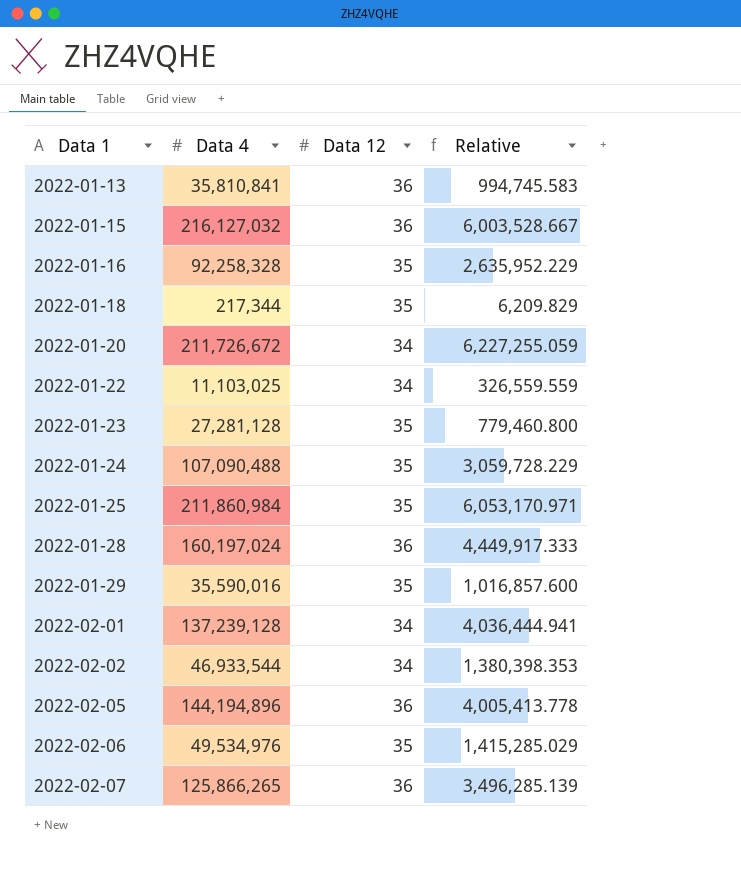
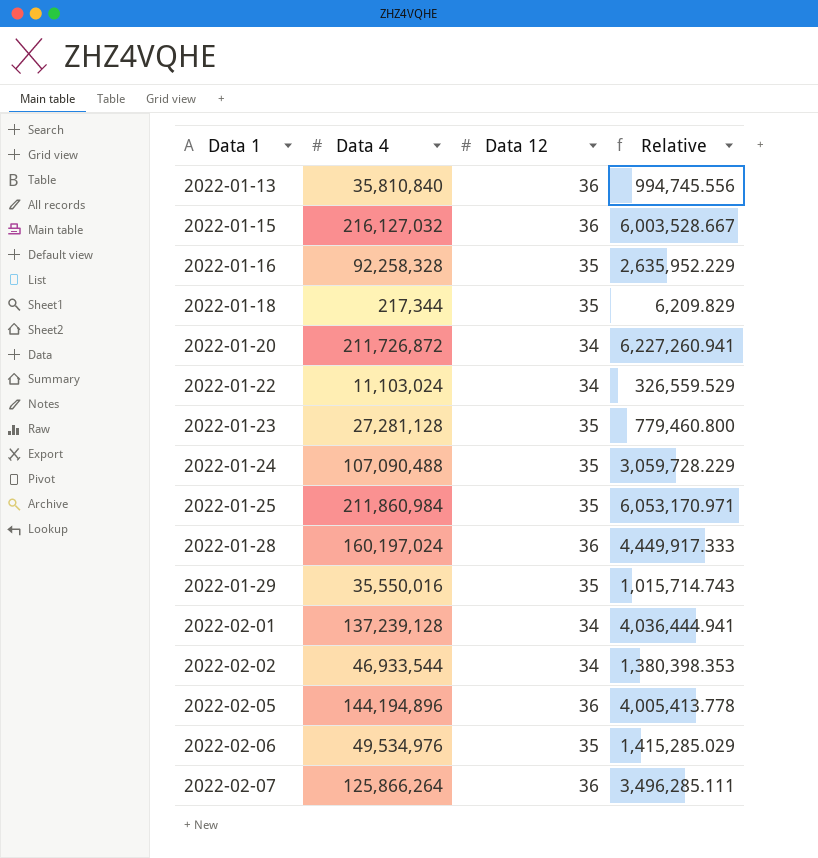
2022-01-13 | Data 4: 35,810,841 -> 35,810,840
2022-01-13 | Relative: 994,745.583 -> 994,745.556
2022-01-20 | Data 4: 211,726,672 -> 211,726,872
2022-01-20 | Relative: 6,227,255.059 -> 6,227,260.941
2022-01-22 | Data 4: 11,103,025 -> 11,103,024
2022-01-22 | Relative: 326,559.559 -> 326,559.529
2022-01-29 | Data 4: 35,590,016 -> 35,550,016
2022-01-29 | Relative: 1,016,857.600 -> 1,015,714.743
2022-02-07 | Data 4: 125,866,265 -> 125,866,264
2022-02-07 | Relative: 3,496,285.139 -> 3,496,285.111

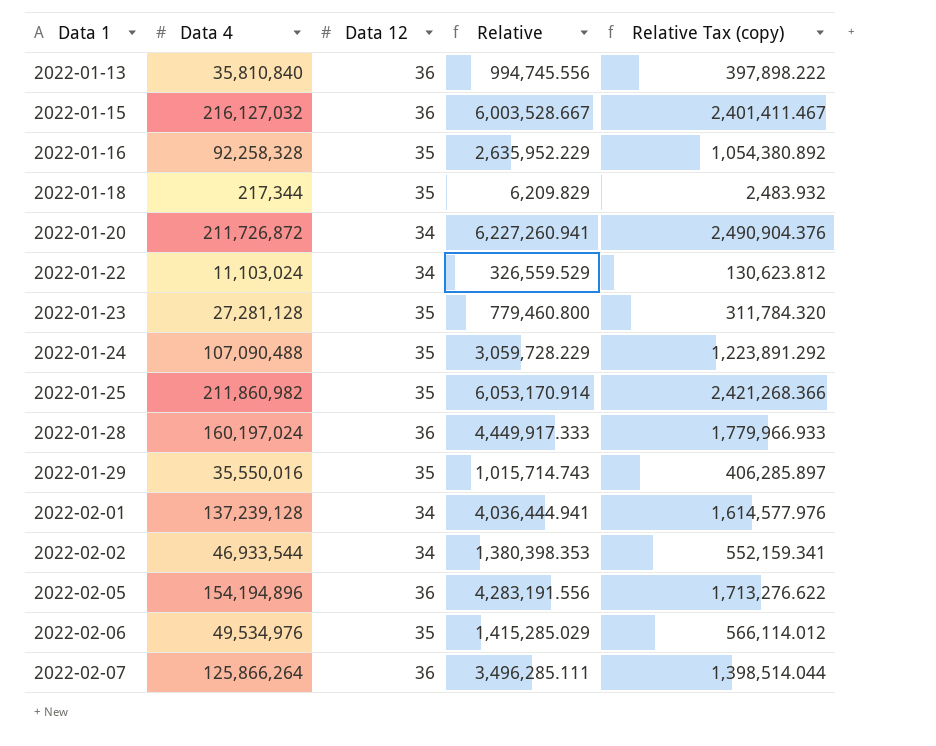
column Relative Tax (copy) | formula: none -> [Relative] * 0.4
2022-01-25 | Data 4: 211,860,984 -> 211,860,982
2022-01-25 | Relative: 6,053,170.971 -> 6,053,170.914
2022-02-05 | Data 4: 144,194,896 -> 154,194,896
2022-02-05 | Relative: 4,005,413.778 -> 4,283,191.556

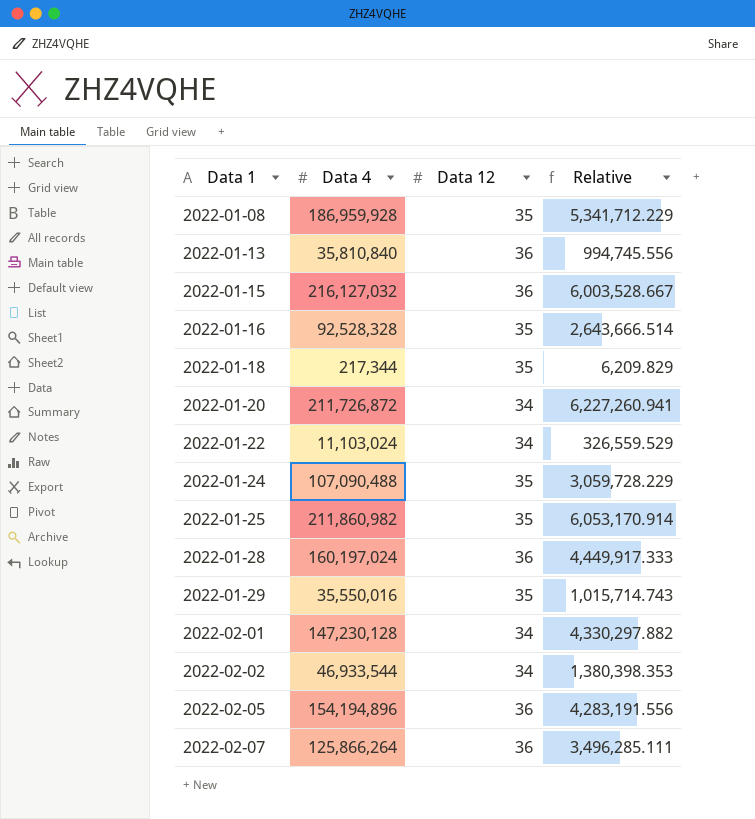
column Relative Tax (copy) | formula: [Relative] * 0.4 -> none
row 2022-01-23: 27,281,128 | 35 | 779,460.800 | 311,784.320 -> none
row 2022-02-06: 49,534,976 | 35 | 1,415,285.029 | 566,114.012 -> none
row 2022-01-08: none -> 186,959,928 | 35 | 5,341,712.229
2022-01-16 | Data 4: 92,258,328 -> 92,528,328
2022-01-16 | Relative: 2,635,952.229 -> 2,643,666.514
2022-02-01 | Data 4: 137,239,128 -> 147,230,128
2022-02-01 | Relative: 4,036,444.941 -> 4,330,297.882

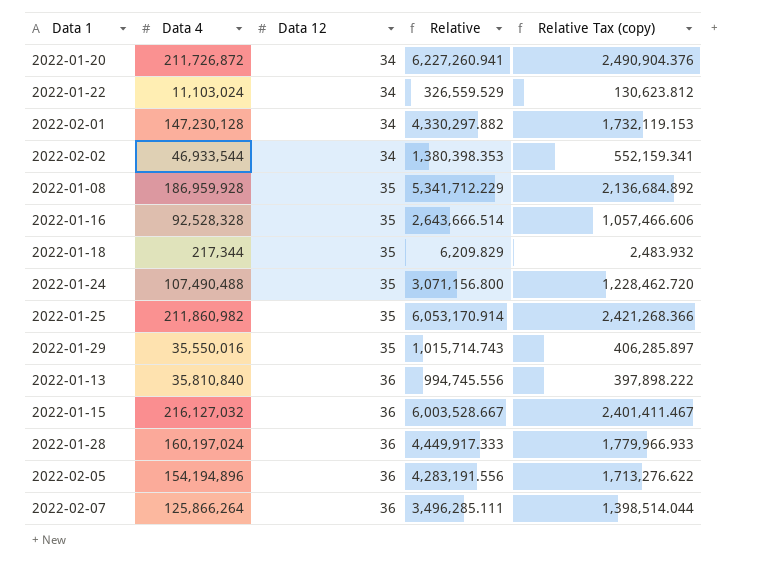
row order: Data 1 ascending -> Data 12 ascending
column Relative Tax (copy) | formula: none -> [Relative] * 0.4
2022-01-24 | Data 4: 107,090,488 -> 107,490,488
2022-01-24 | Relative: 3,059,728.229 -> 3,071,156.800

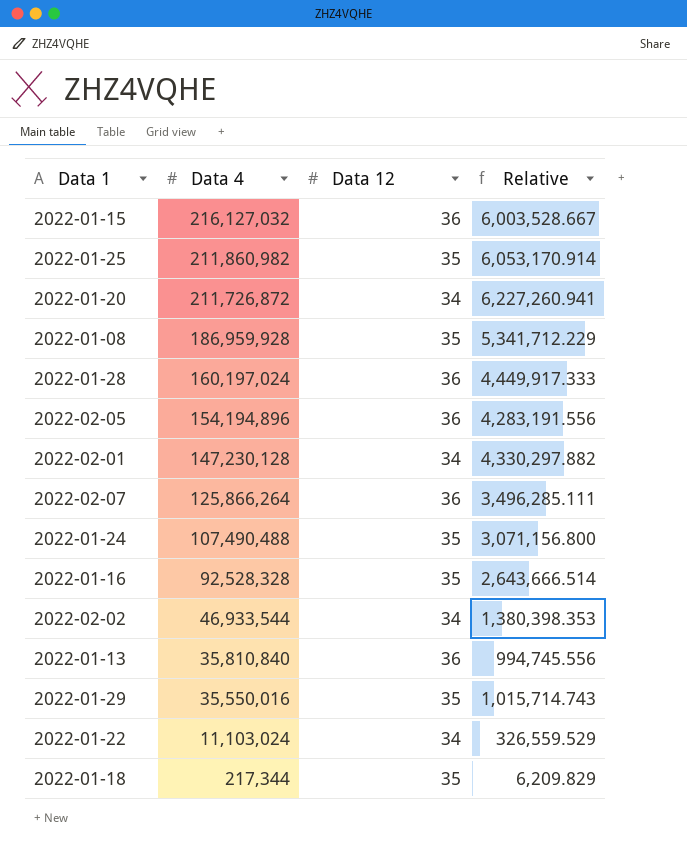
row order: Data 12 ascending -> Data 4 descending
column Relative Tax (copy) | formula: [Relative] * 0.4 -> none

